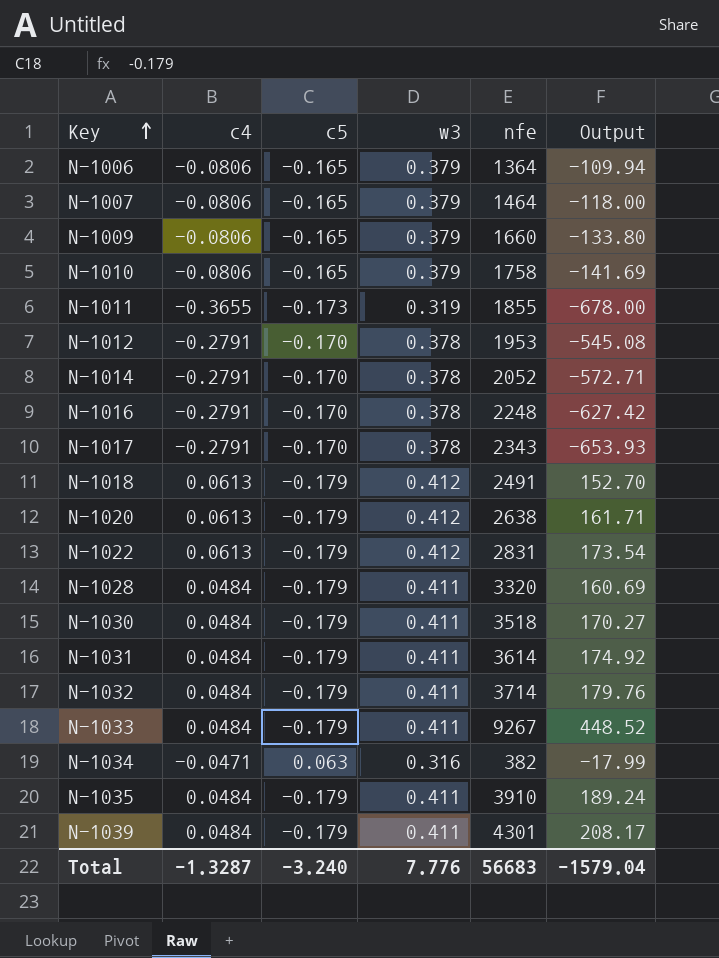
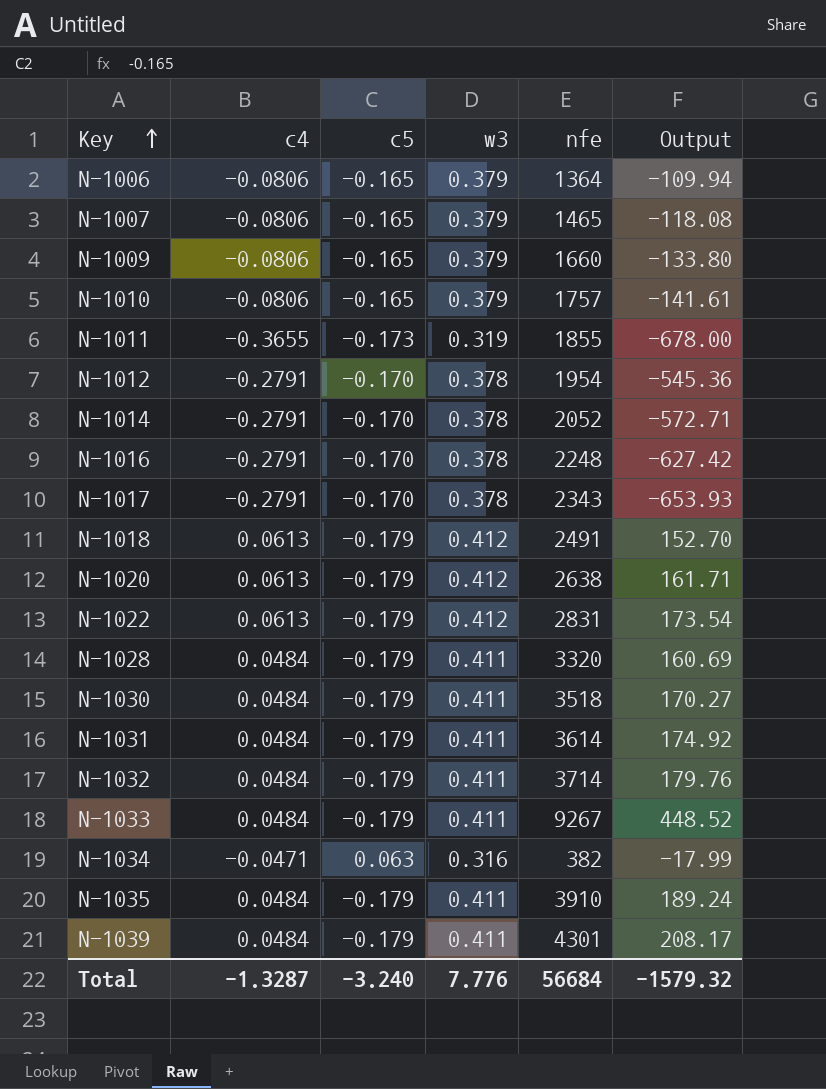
N-1007 | nfe: 1464 -> 1465
N-1007 | Output: -118.00 -> -118.08
N-1010 | nfe: 1758 -> 1757
N-1010 | Output: -141.69 -> -141.61
N-1012 | nfe: 1953 -> 1954
N-1012 | Output: -545.08 -> -545.36
Total | nfe: 56683 -> 56684
Total | Output: -1579.04 -> -1579.32

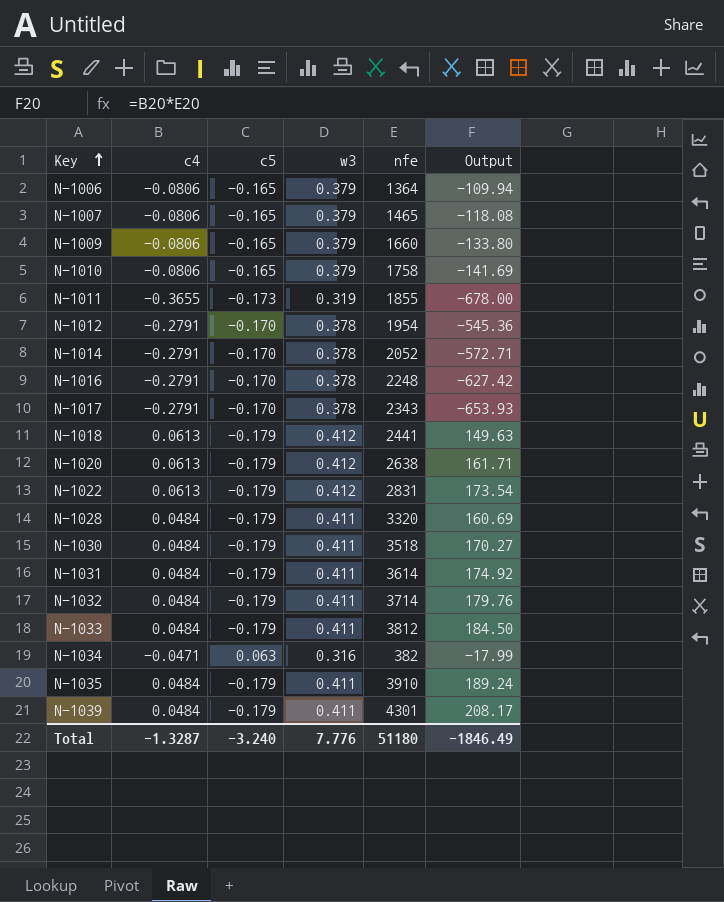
N-1010 | nfe: 1757 -> 1758
N-1010 | Output: -141.61 -> -141.69
N-1018 | nfe: 2491 -> 2441
N-1018 | Output: 152.70 -> 149.63
N-1033 | nfe: 9267 -> 3812
N-1033 | Output: 448.52 -> 184.50
Total | nfe: 56684 -> 51180
Total | Output: -1579.32 -> -1846.49

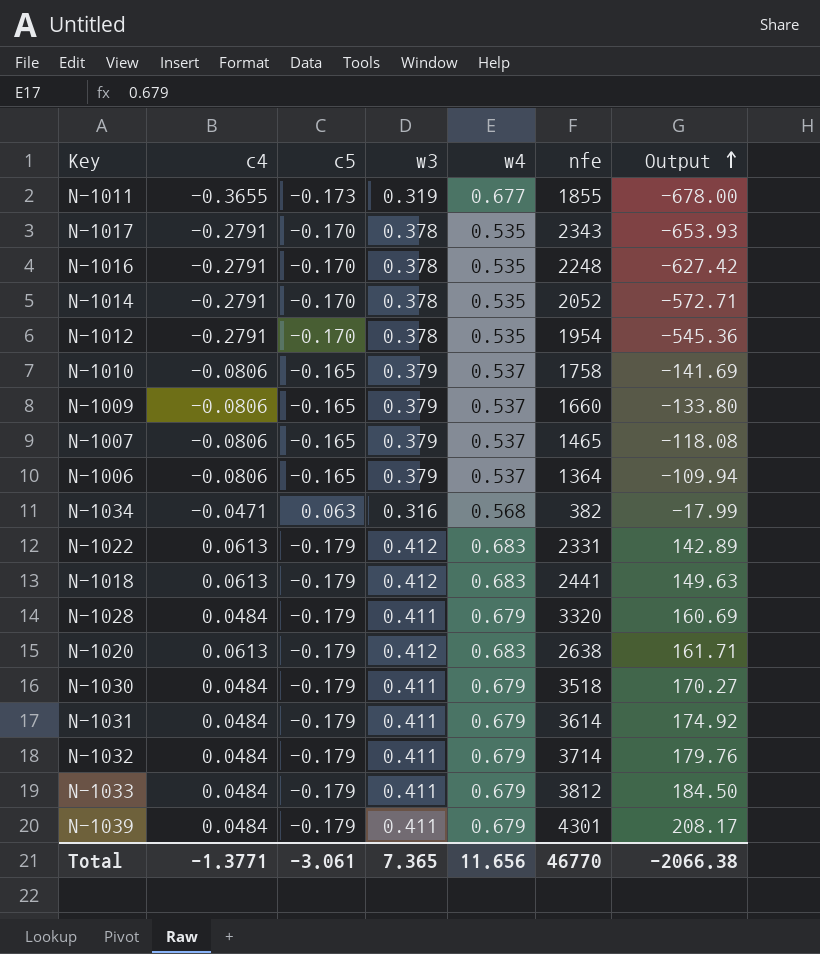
row order: Key ascending -> Output ascending
column w4 | position: none -> 5
row N-1035: 0.0484 | -0.179 | 0.411 | 3910 | 189.24 -> none
N-1022 | nfe: 2831 -> 2331
N-1022 | Output: 173.54 -> 142.89
Total | c4: -1.3287 -> -1.3771
Total | c5: -3.240 -> -3.061
Total | w3: 7.776 -> 7.365
Total | nfe: 51180 -> 46770
Total | Output: -1846.49 -> -2066.38

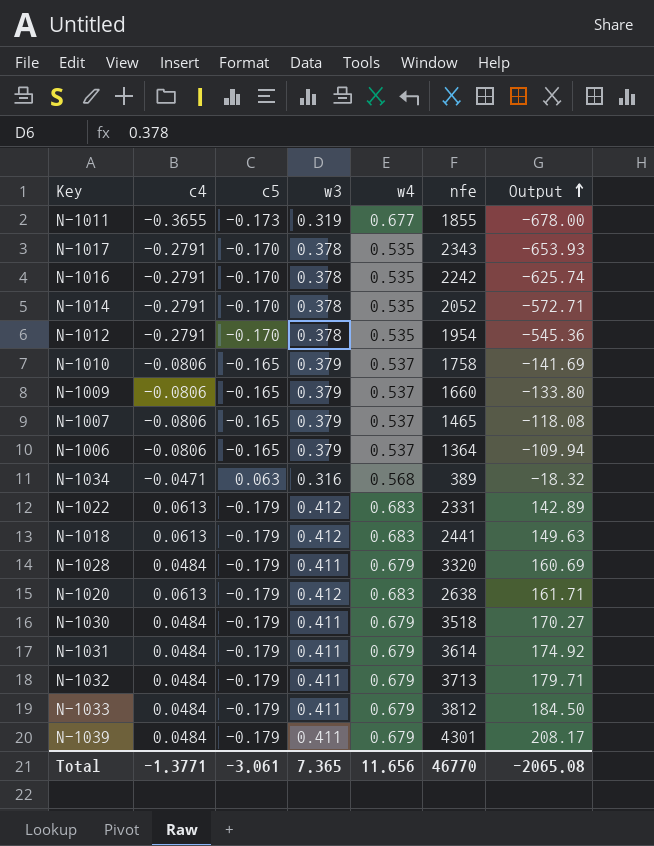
N-1016 | nfe: 2248 -> 2242
N-1016 | Output: -627.42 -> -625.74
N-1034 | nfe: 382 -> 389
N-1034 | Output: -17.99 -> -18.32
N-1032 | nfe: 3714 -> 3713
N-1032 | Output: 179.76 -> 179.71
Total | Output: -2066.38 -> -2065.08

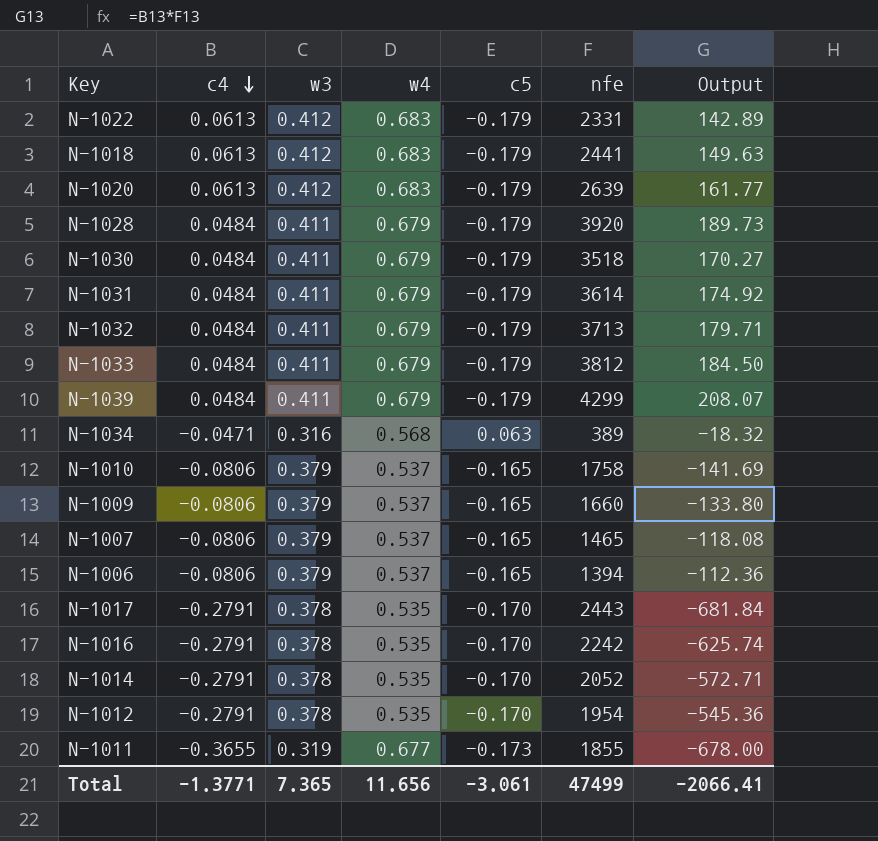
row order: Output ascending -> c4 descending
column c5 | position: 3 -> 5
N-1020 | nfe: 2638 -> 2639
N-1020 | Output: 161.71 -> 161.77
N-1028 | nfe: 3320 -> 3920
N-1028 | Output: 160.69 -> 189.73
N-1039 | nfe: 4301 -> 4299
N-1039 | Output: 208.17 -> 208.07
N-1006 | nfe: 1364 -> 1394
N-1006 | Output: -109.94 -> -112.36
N-1017 | nfe: 2343 -> 2443
N-1017 | Output: -653.93 -> -681.84
Total | nfe: 46770 -> 47499
Total | Output: -2065.08 -> -2066.41

